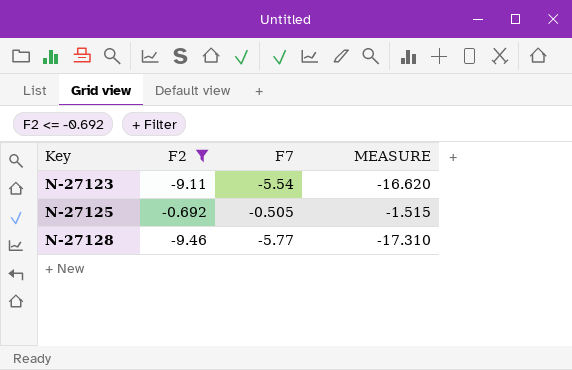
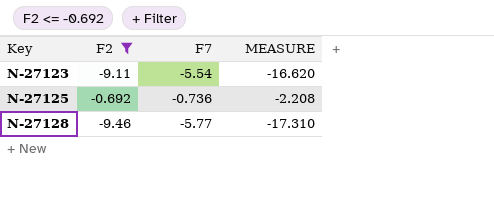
N-27125 | F7: -0.505 -> -0.736
N-27125 | MEASURE: -1.515 -> -2.208

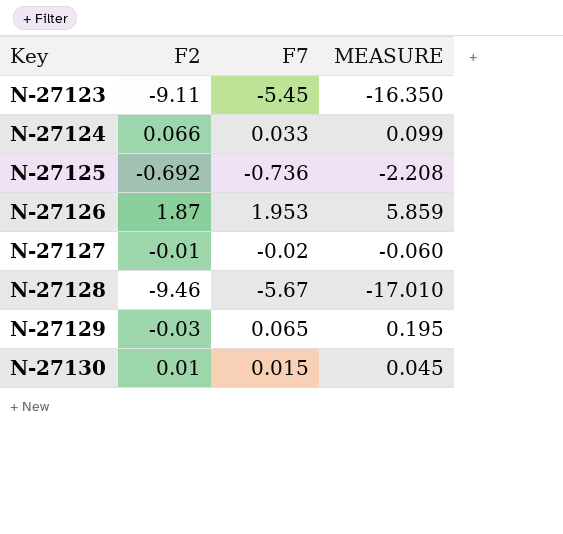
filter: F2 <= -0.692 -> none
N-27123 | F7: -5.54 -> -5.45
N-27123 | MEASURE: -16.620 -> -16.350
N-27128 | F7: -5.77 -> -5.67
N-27128 | MEASURE: -17.310 -> -17.010

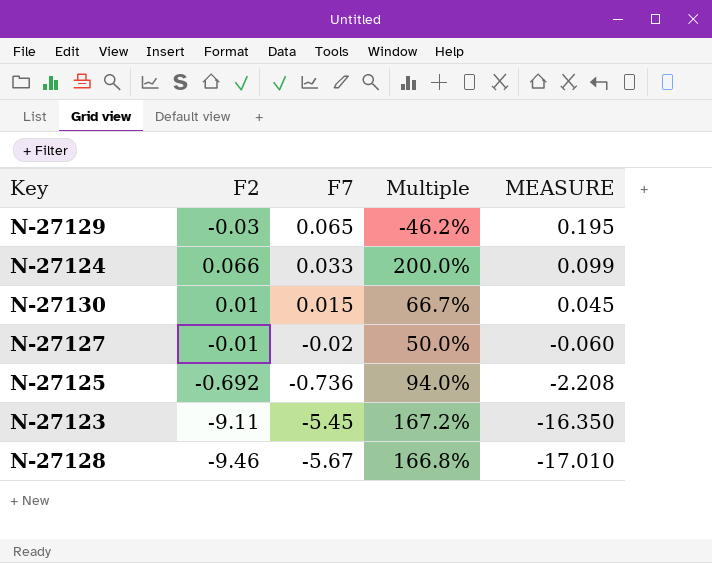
row order: Key ascending -> F7 descending
column Multiple | formula: none -> [F2] / [F7]
row N-27126: 1.87 | 1.953 | 5.859 -> none

